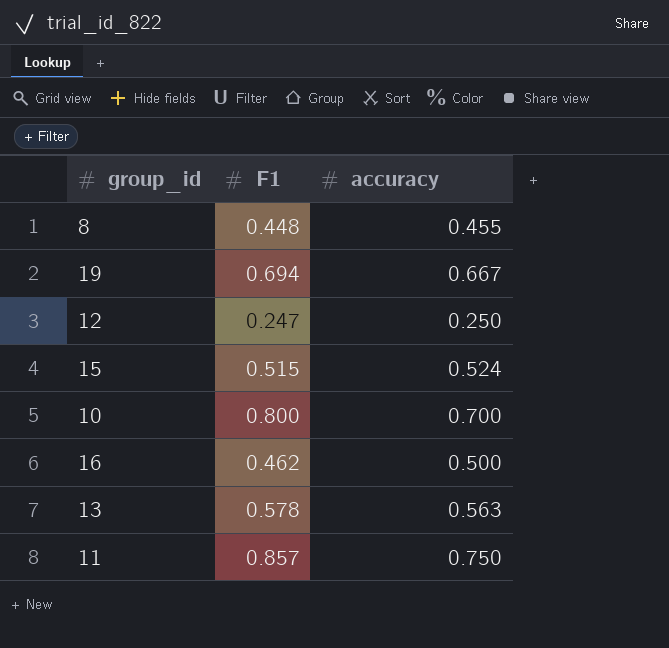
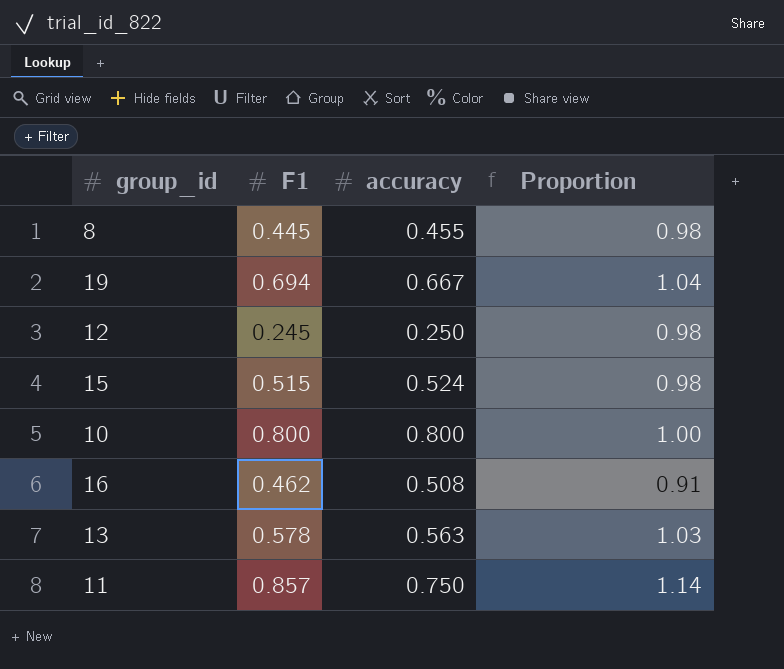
column Proportion | formula: none -> [F1] / [accuracy]
8 | F1: 0.448 -> 0.445
12 | F1: 0.247 -> 0.245
10 | accuracy: 0.700 -> 0.800
16 | accuracy: 0.500 -> 0.508

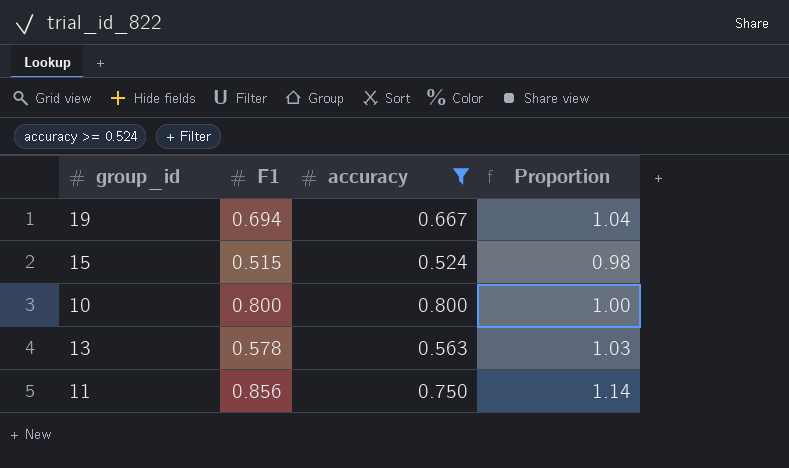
filter: none -> accuracy >= 0.524
11 | F1: 0.857 -> 0.856

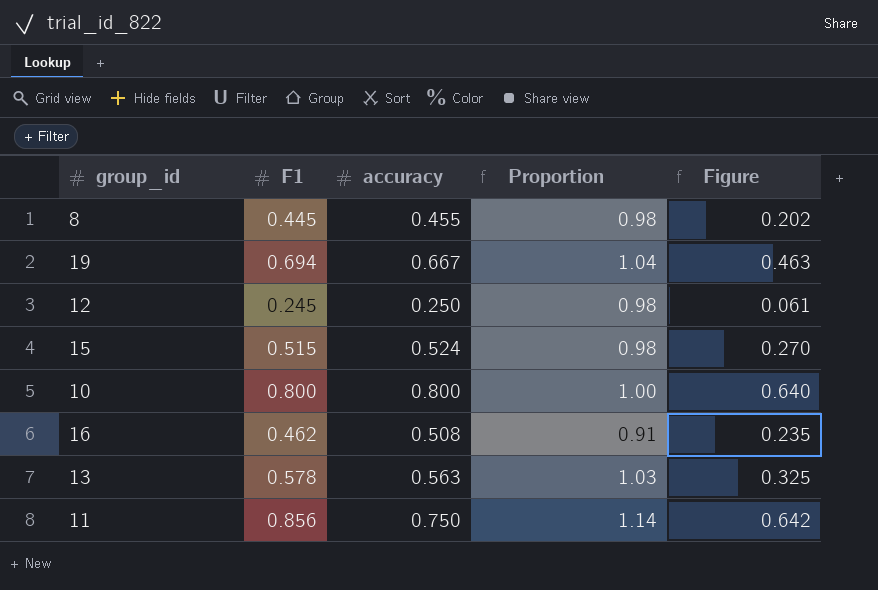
filter: accuracy >= 0.524 -> none
column Figure | formula: none -> [F1] * [accuracy]

